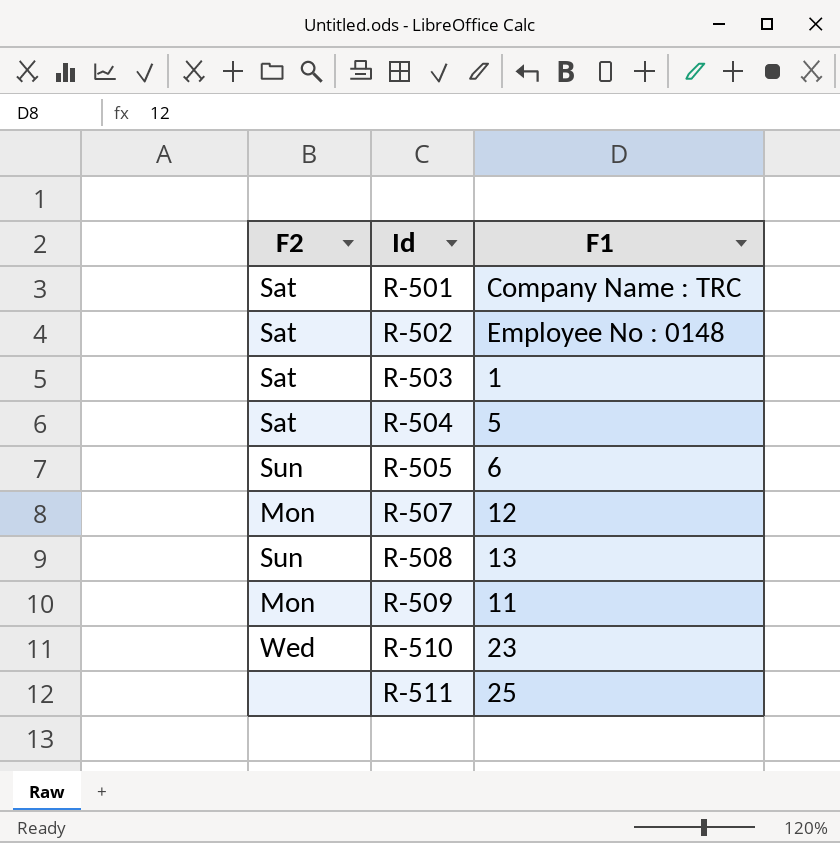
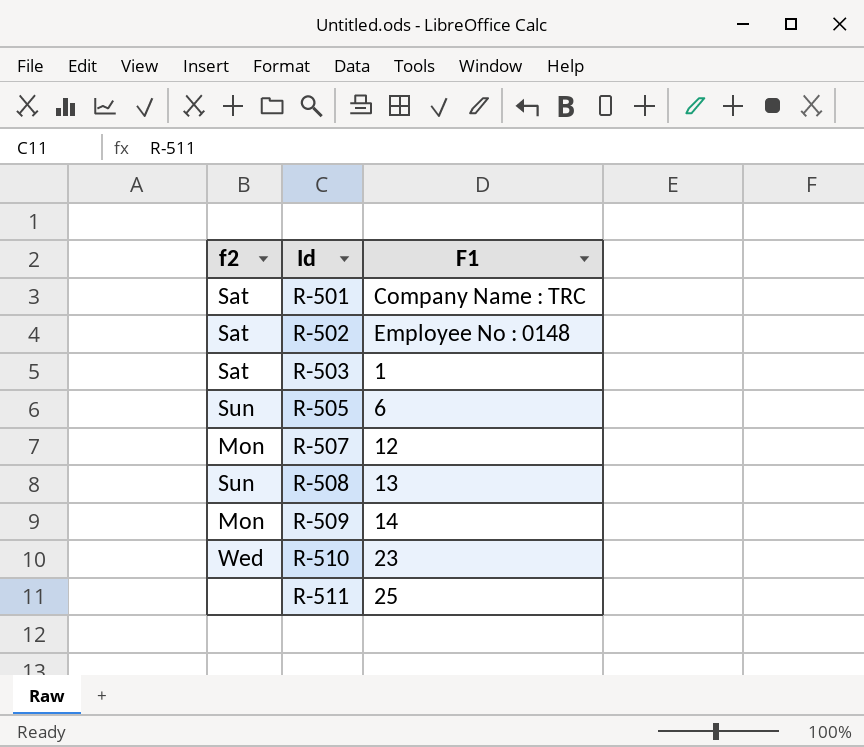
column name: F2 -> f2
row R-504: Sat | 5 -> none
R-509 | F1: 11 -> 14

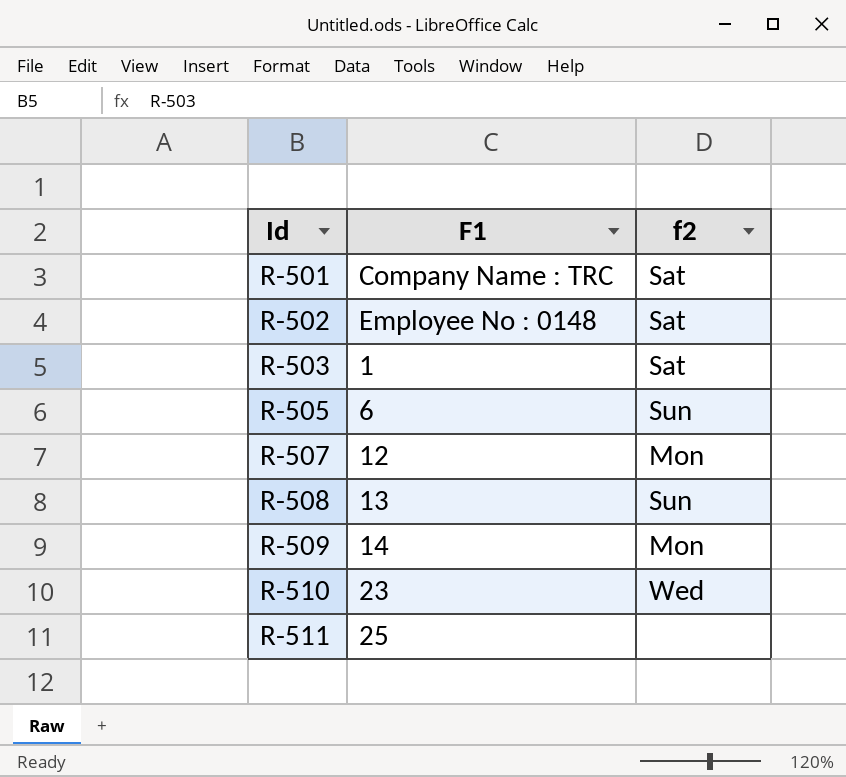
column f2 | position: 1 -> 3

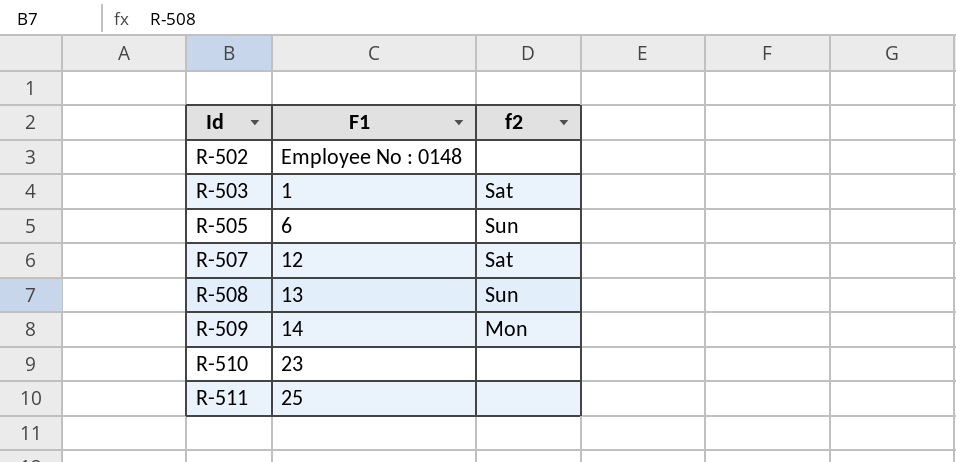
row R-501: Company Name : TRC | Sat -> none
R-502 | f2: Sat -> none
R-507 | f2: Mon -> Sat
R-510 | f2: Wed -> none

